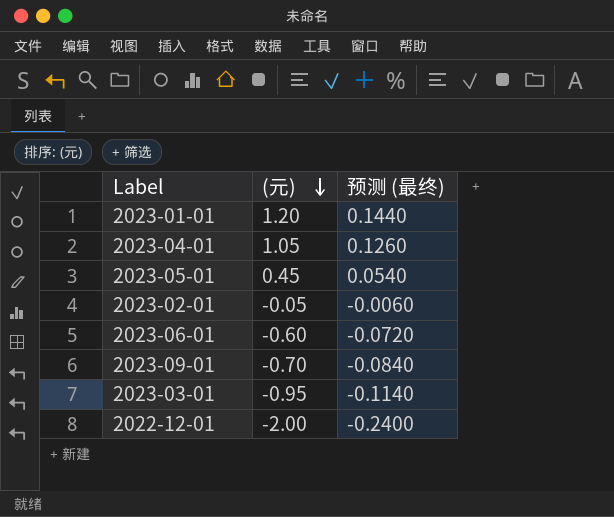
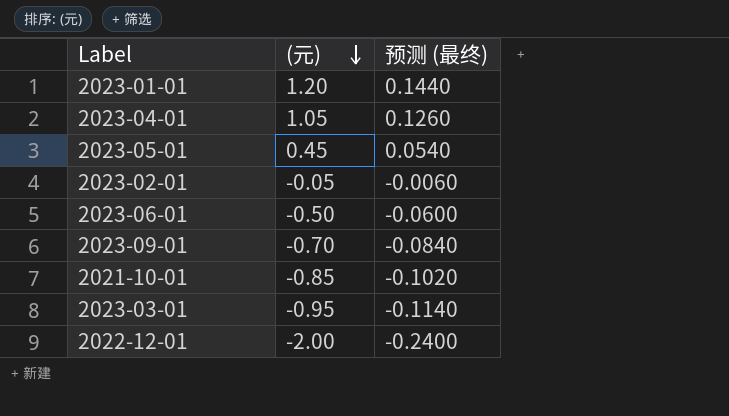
2023-06-01 | (元): -0.60 -> -0.50
2023-06-01 | 预测 (最终): -0.0720 -> -0.0600
row 2021-10-01: none -> -0.85 | -0.1020

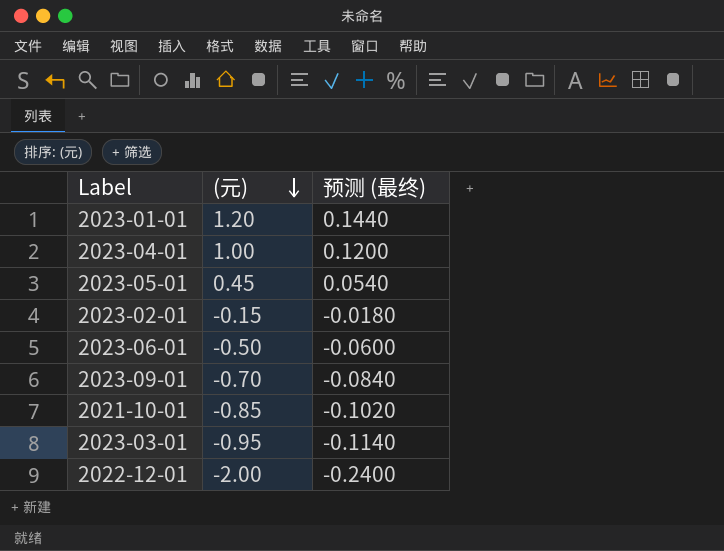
2023-04-01 | (元): 1.05 -> 1.00
2023-04-01 | 预测 (最终): 0.1260 -> 0.1200
2023-02-01 | (元): -0.05 -> -0.15
2023-02-01 | 预测 (最终): -0.0060 -> -0.0180

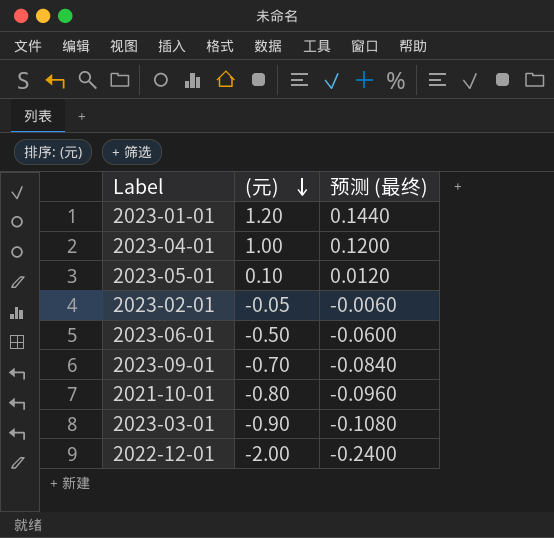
2023-05-01 | (元): 0.45 -> 0.10
2023-05-01 | 预测 (最终): 0.0540 -> 0.0120
2023-02-01 | (元): -0.15 -> -0.05
2023-02-01 | 预测 (最终): -0.0180 -> -0.0060
2021-10-01 | (元): -0.85 -> -0.80
2021-10-01 | 预测 (最终): -0.1020 -> -0.0960
2023-03-01 | (元): -0.95 -> -0.90
2023-03-01 | 预测 (最终): -0.1140 -> -0.1080

